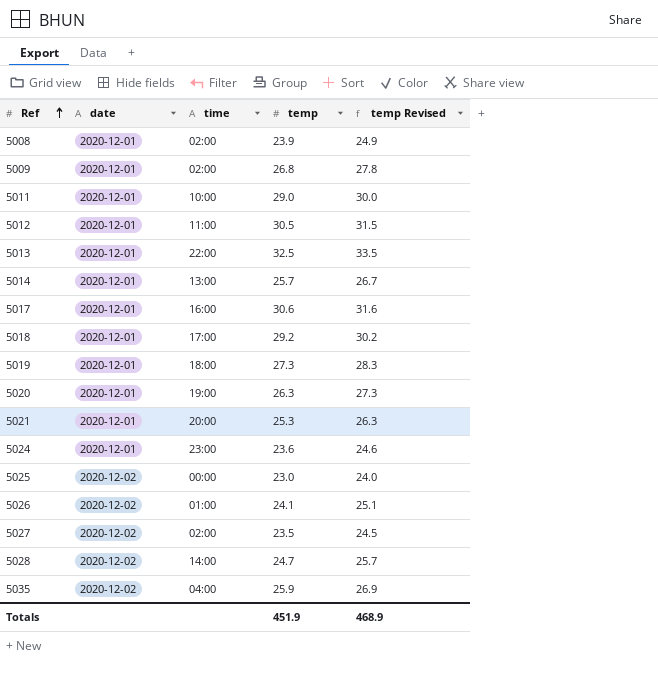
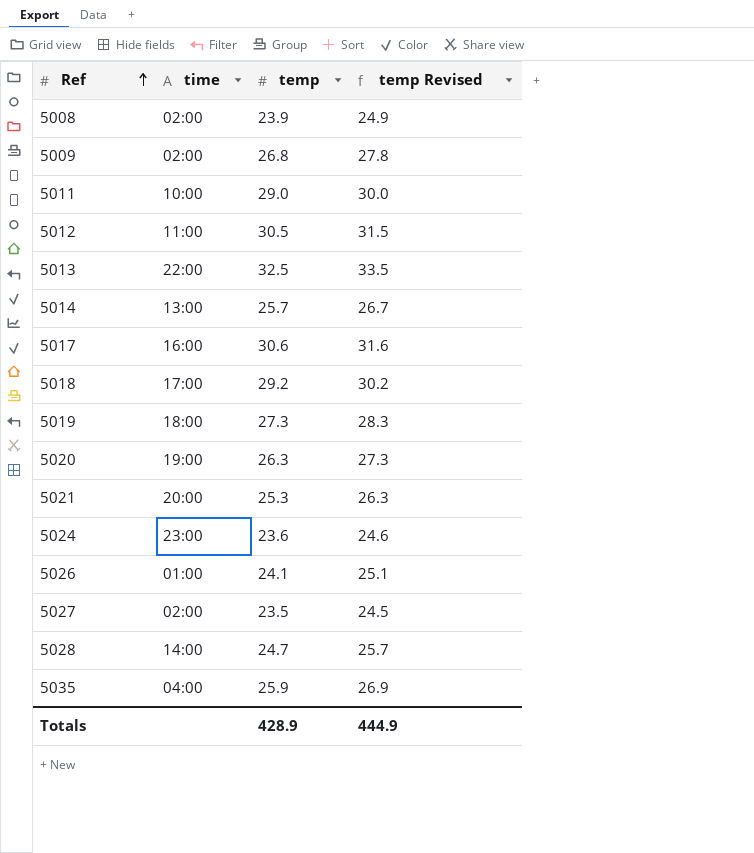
column date | position: 2 -> none
row 5025: 2020-12-02 | 00:00 | 23.0 | 24.0 -> none
Totals | temp: 451.9 -> 428.9
Totals | temp Revised: 468.9 -> 444.9

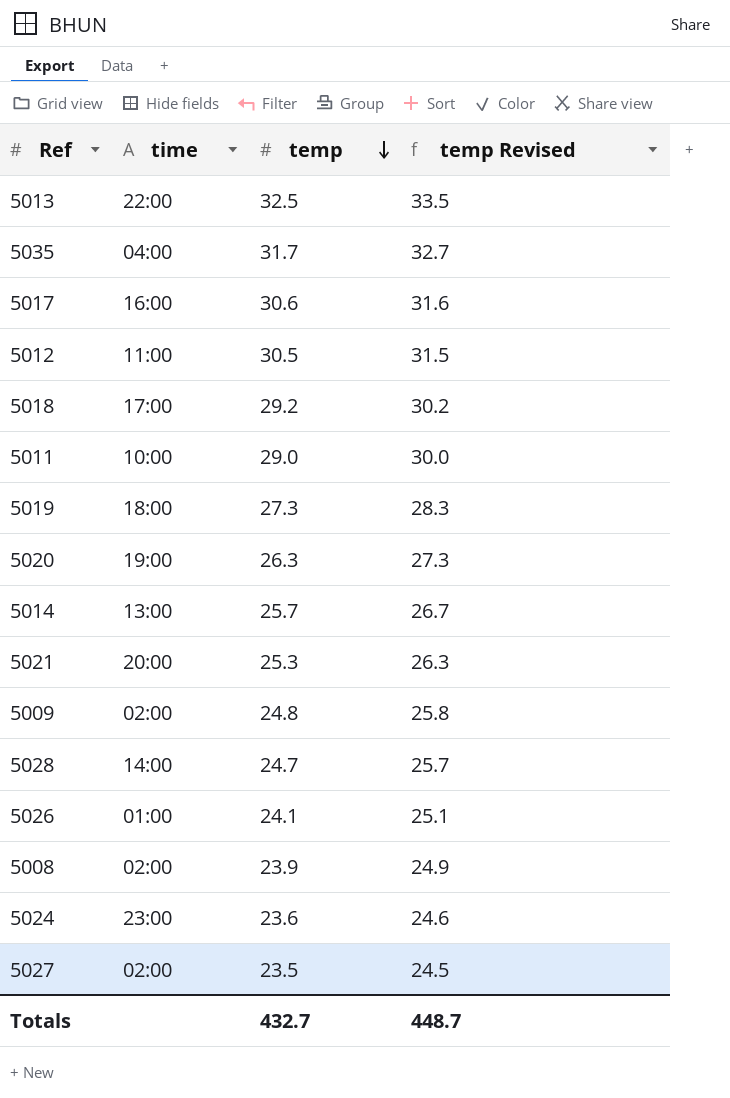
row order: Ref ascending -> temp descending
5035 | temp: 25.9 -> 31.7
5035 | temp Revised: 26.9 -> 32.7
5009 | temp: 26.8 -> 24.8
5009 | temp Revised: 27.8 -> 25.8
Totals | temp: 428.9 -> 432.7
Totals | temp Revised: 444.9 -> 448.7

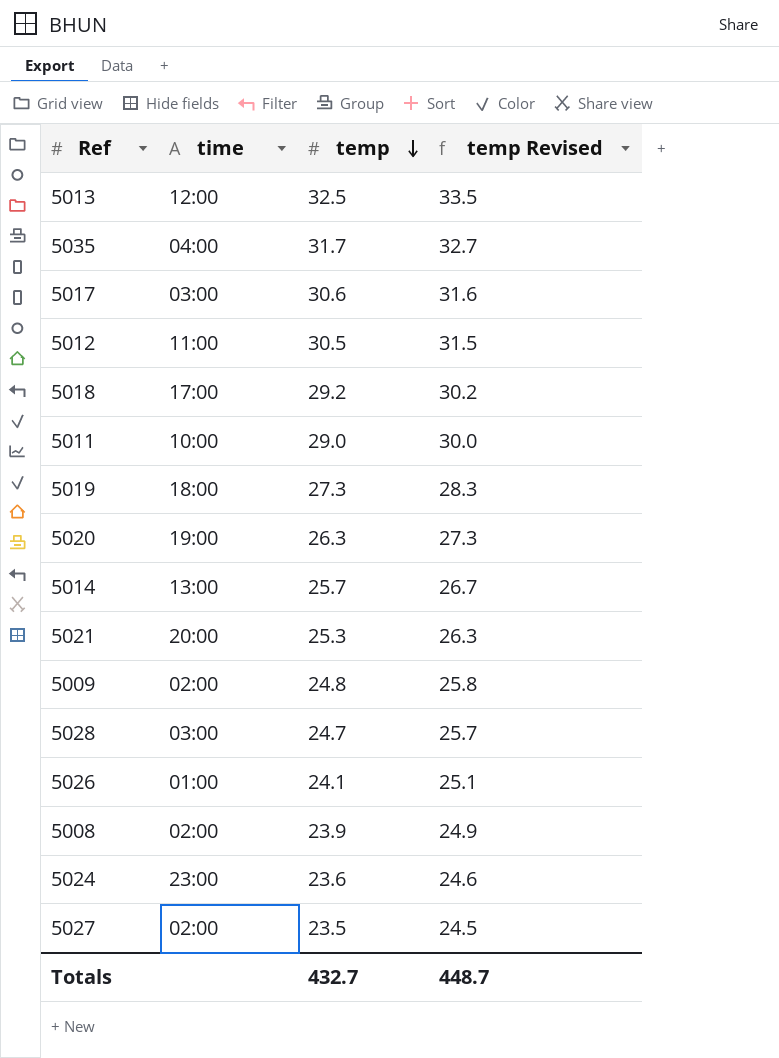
5013 | time: 22:00 -> 12:00
5017 | time: 16:00 -> 03:00
5028 | time: 14:00 -> 03:00

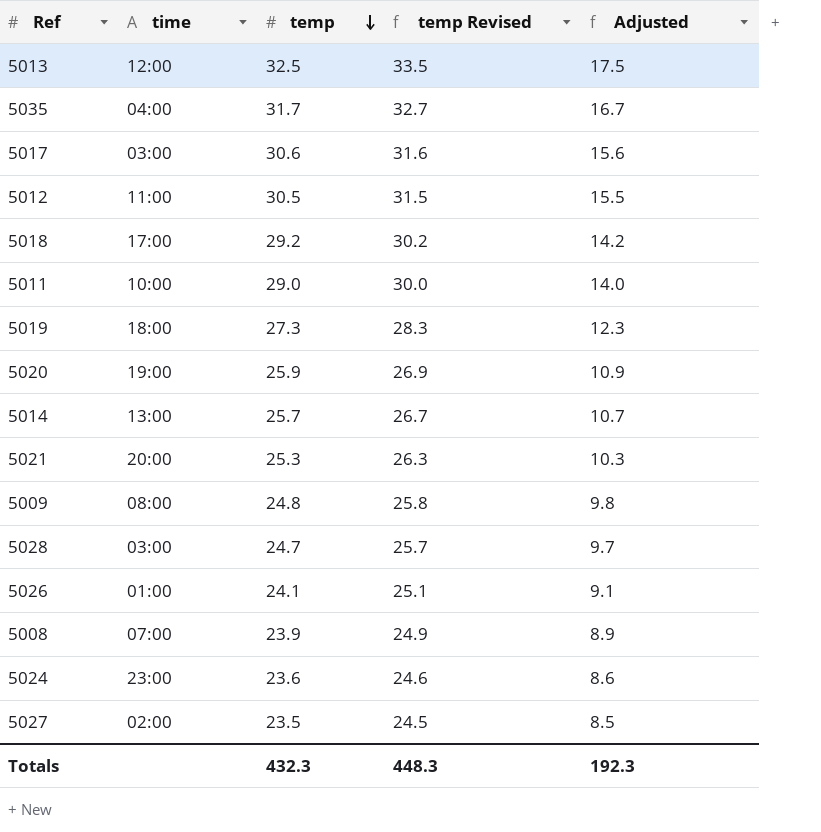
column Adjusted | formula: none -> [temp] - 15
5020 | temp: 26.3 -> 25.9
5020 | temp Revised: 27.3 -> 26.9
5009 | time: 02:00 -> 08:00
5008 | time: 02:00 -> 07:00
Totals | temp: 432.7 -> 432.3
Totals | temp Revised: 448.7 -> 448.3

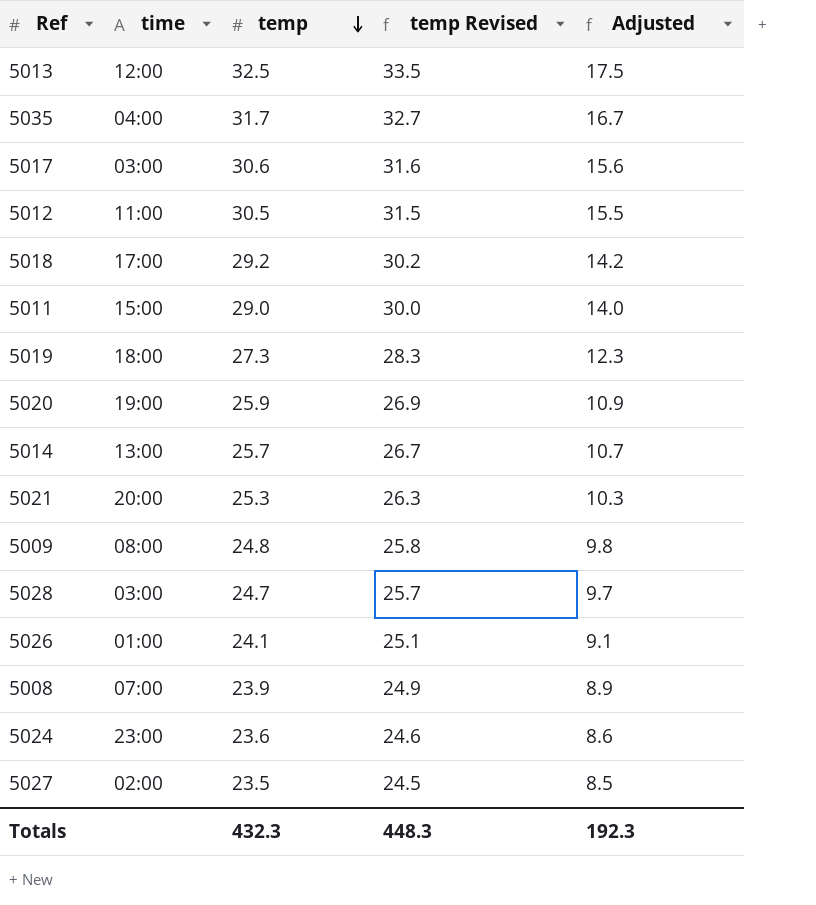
5011 | time: 10:00 -> 15:00

